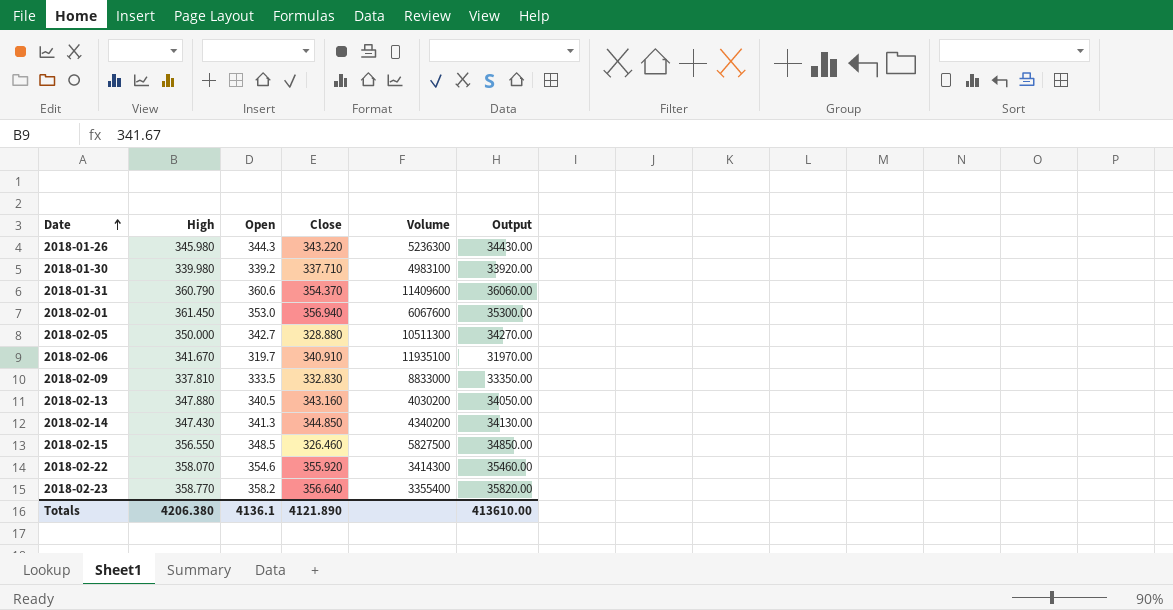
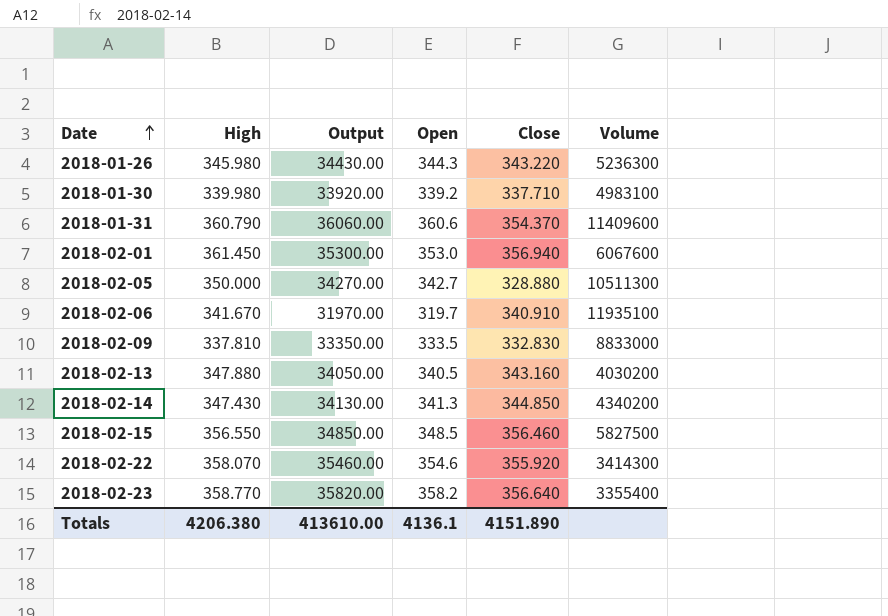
column Output | position: 6 -> 3
2018-02-15 | Close: 326.460 -> 356.460
Totals | Close: 4121.890 -> 4151.890

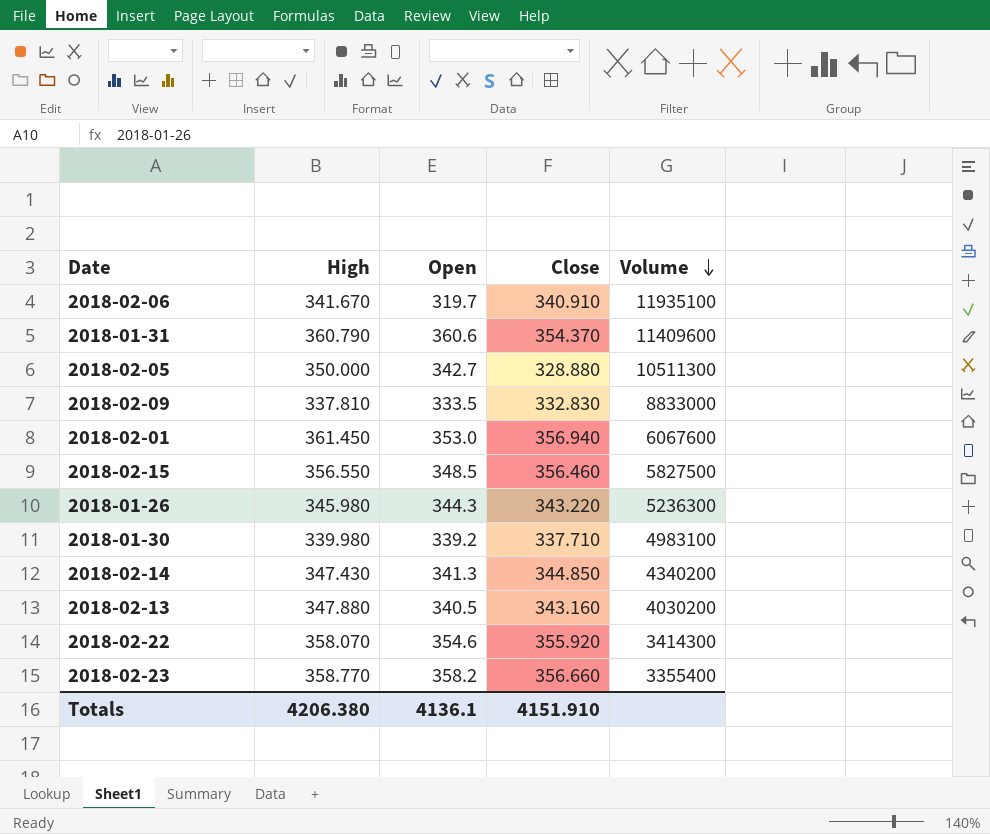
row order: Date ascending -> Volume descending
column Output | formula: [Open] * 100 -> none
2018-02-23 | Close: 356.640 -> 356.660
Totals | Close: 4151.890 -> 4151.910

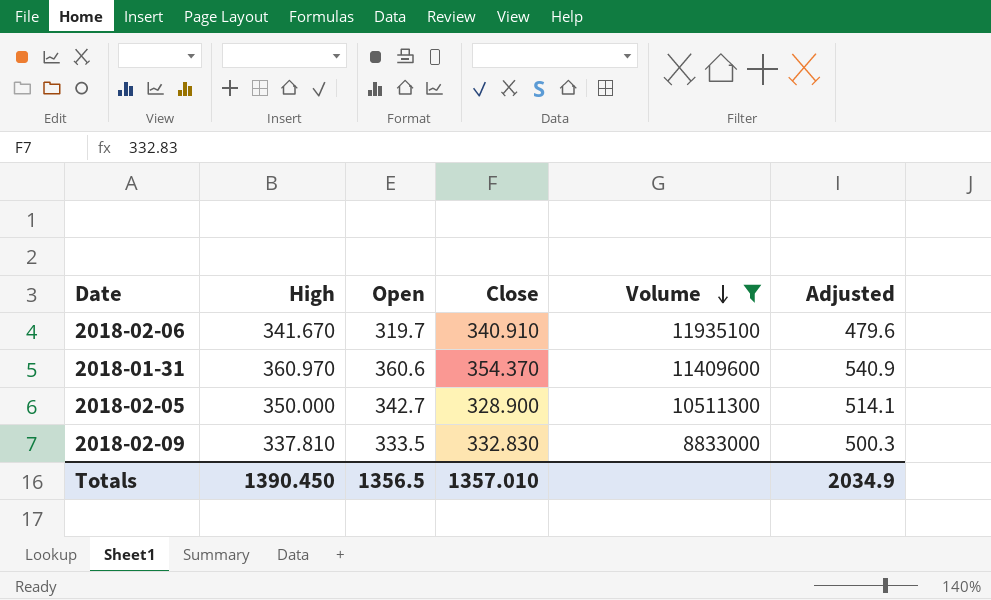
filter: none -> Volume >= 8833000
column Adjusted | formula: none -> [Open] * 1.5
2018-01-31 | High: 360.790 -> 360.970
2018-02-05 | Close: 328.880 -> 328.900
Totals | High: 4206.380 -> 1390.450
Totals | Open: 4136.1 -> 1356.5
Totals | Close: 4151.910 -> 1357.010

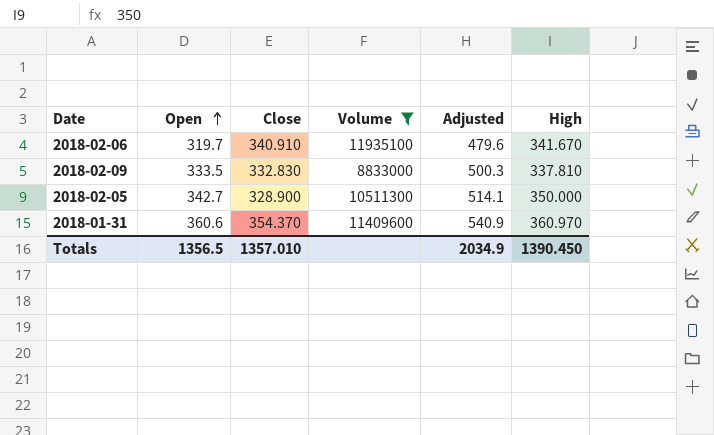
row order: Volume descending -> Open ascending
column High | position: 2 -> 6

